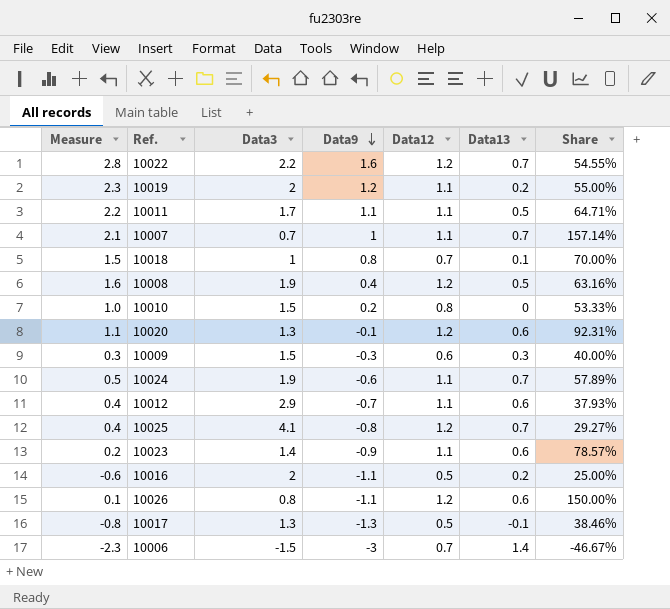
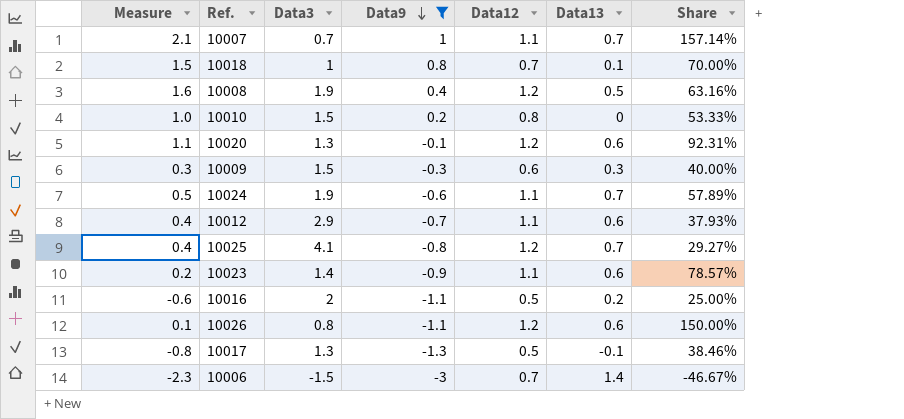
filter: none -> Data9 <= 1

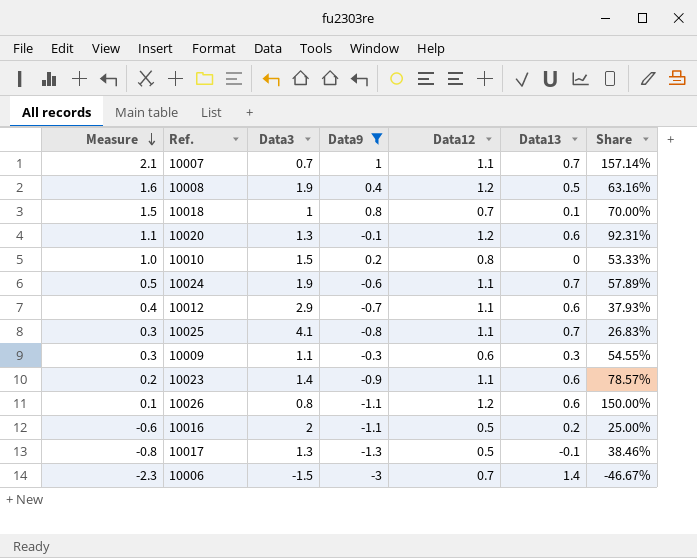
row order: Data9 descending -> Measure descending
10025 | Measure: 0.4 -> 0.3
10025 | Data12: 1.2 -> 1.1
10025 | Share: 29.27% -> 26.83%
10009 | Data3: 1.5 -> 1.1
10009 | Share: 40.00% -> 54.55%

